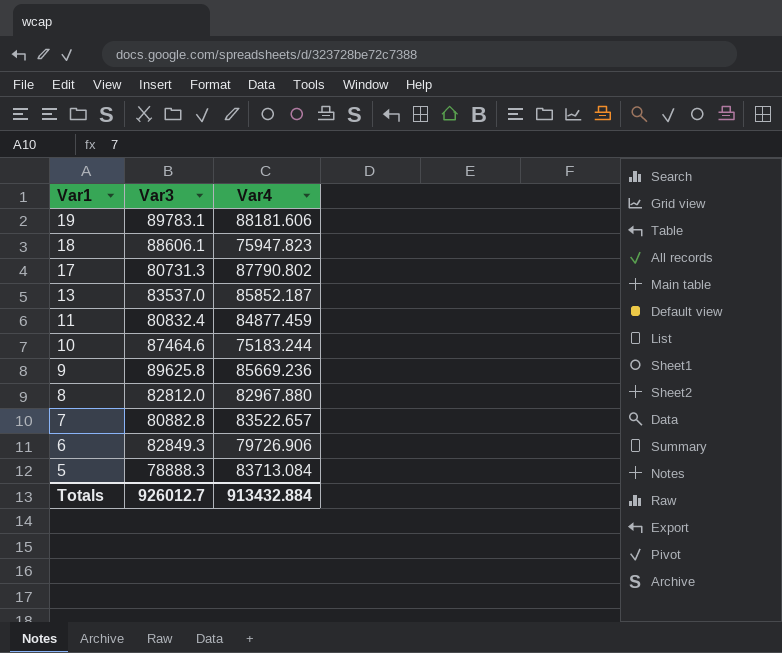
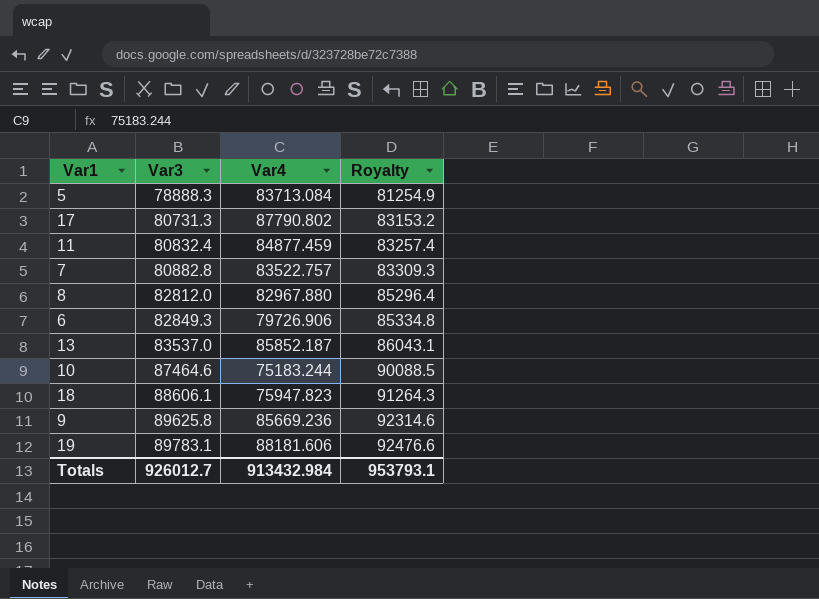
row order: Var1 descending -> Var3 ascending
column Royalty | formula: none -> [Var3] * 1.03
7 | Var4: 83522.657 -> 83522.757
Totals | Var4: 913432.884 -> 913432.984

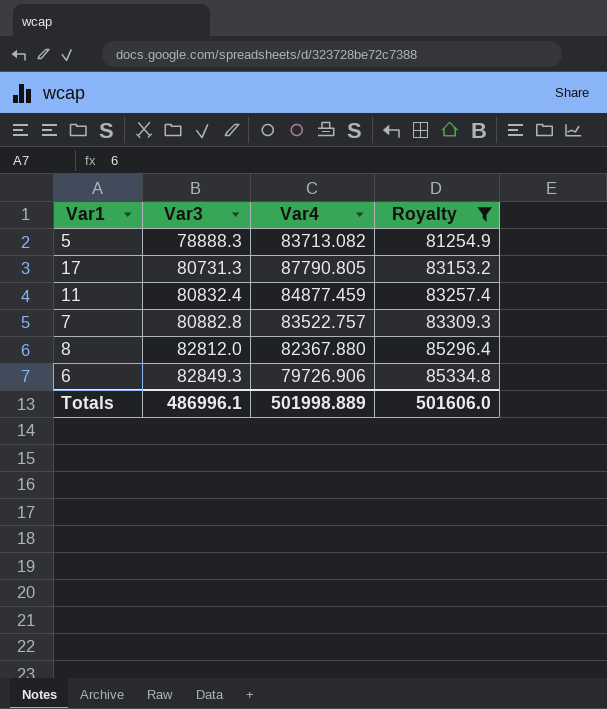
filter: none -> Royalty <= 85334.8
5 | Var4: 83713.084 -> 83713.082
17 | Var4: 87790.802 -> 87790.805
8 | Var4: 82967.880 -> 82367.880
Totals | Var3: 926012.7 -> 486996.1
Totals | Var4: 913432.984 -> 501998.889
Totals | Royalty: 953793.1 -> 501606.0

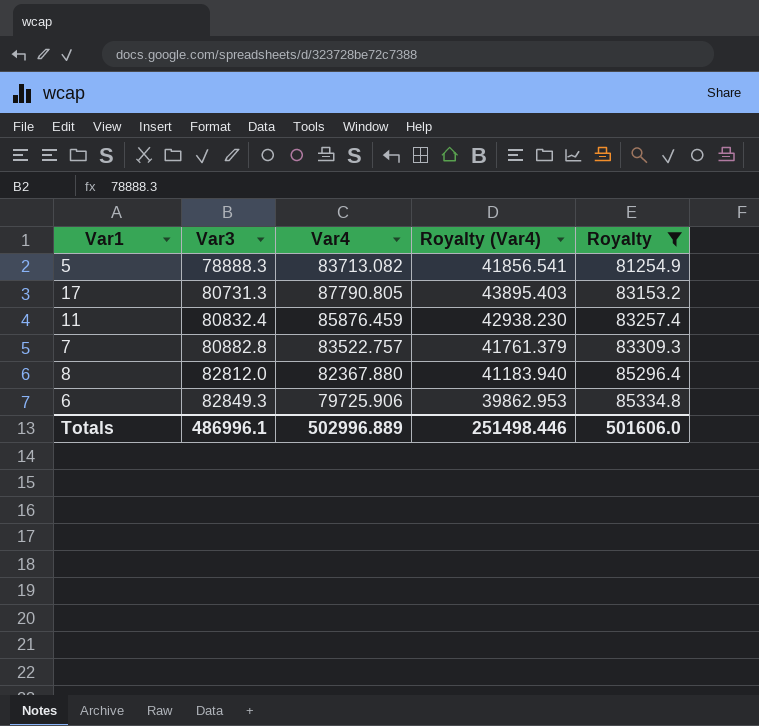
column Royalty (Var4) | formula: none -> [Var4] * 0.5
11 | Var4: 84877.459 -> 85876.459
6 | Var4: 79726.906 -> 79725.906
Totals | Var4: 501998.889 -> 502996.889

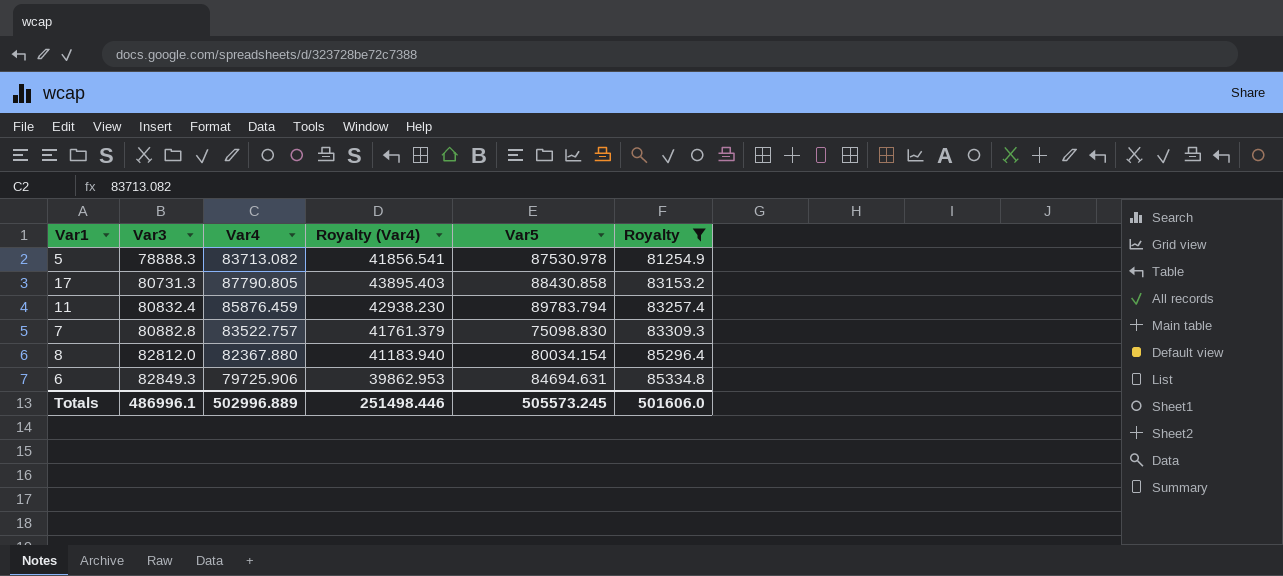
column Var5 | position: none -> 5

